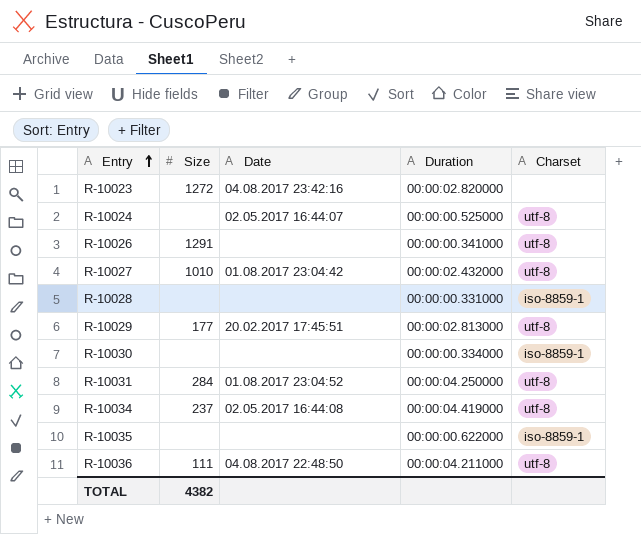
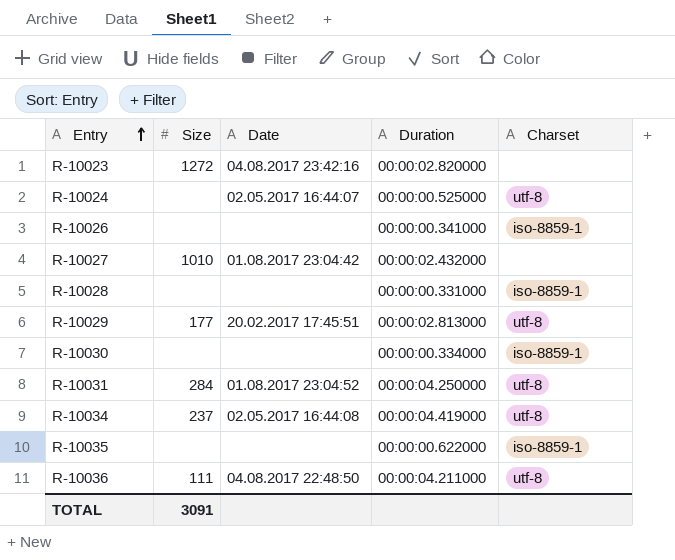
R-10026 | Size: 1291 -> none
R-10026 | Charset: utf-8 -> iso-8859-1
R-10027 | Charset: utf-8 -> none
TOTAL | Size: 4382 -> 3091

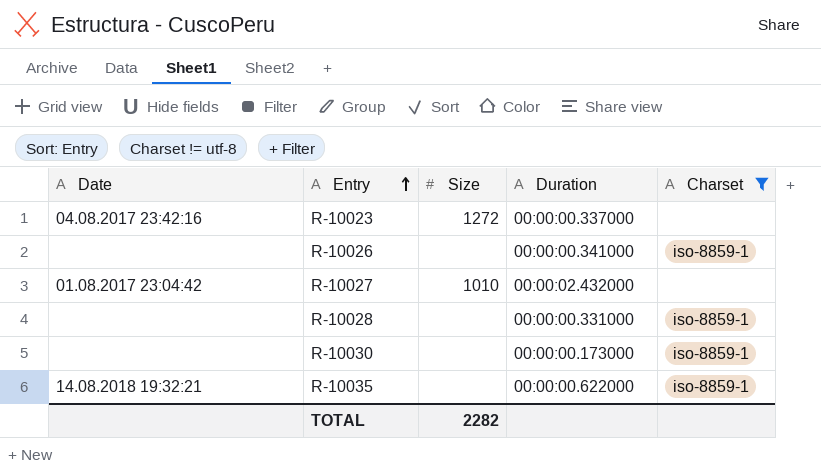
filter: none -> Charset != utf-8
column Date | position: 3 -> 1
R-10023 | Duration: 00:00:02.820000 -> 00:00:00.337000
R-10030 | Duration: 00:00:00.334000 -> 00:00:00.173000
R-10035 | Date: none -> 14.08.2018 19:32:21
TOTAL | Size: 3091 -> 2282

